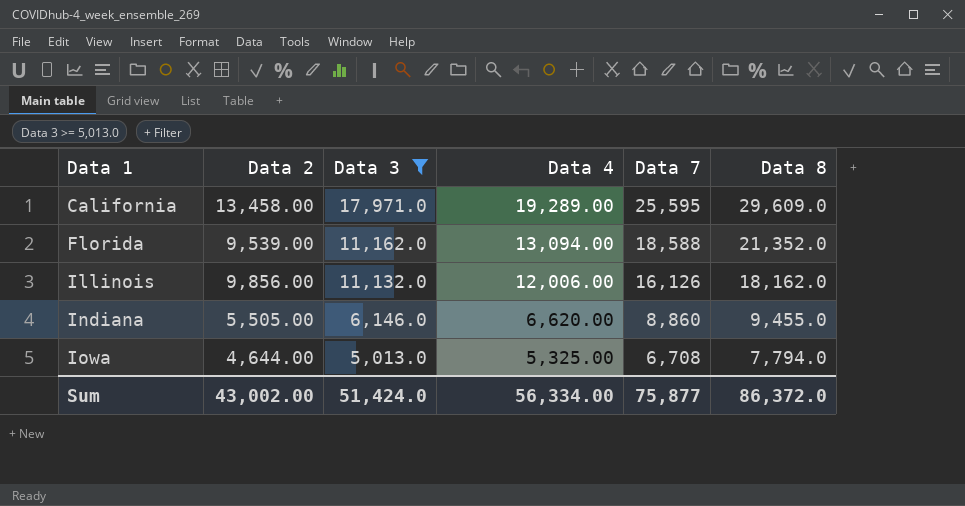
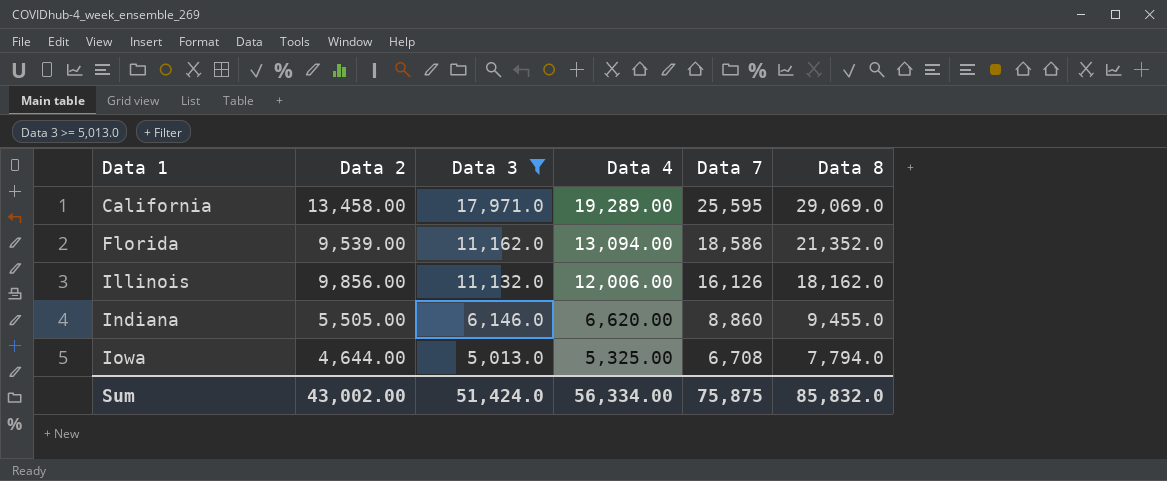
California | Data 8: 29,609.0 -> 29,069.0
Florida | Data 7: 18,588 -> 18,586
Sum | Data 7: 75,877 -> 75,875
Sum | Data 8: 86,372.0 -> 85,832.0

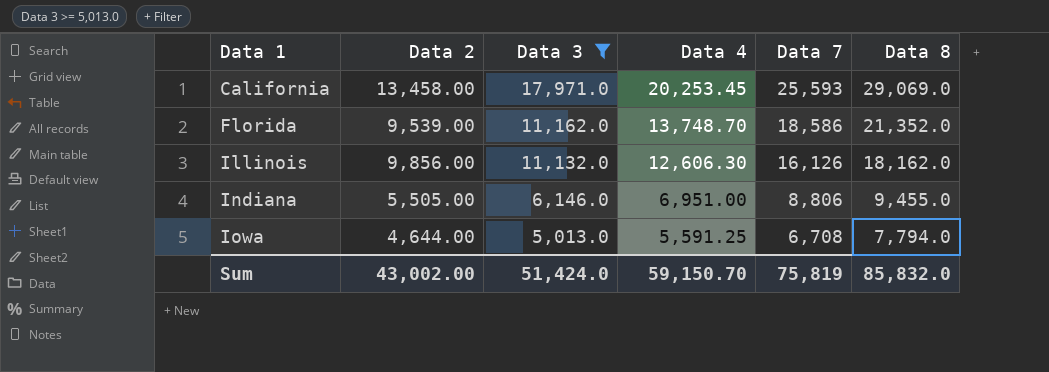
California | Data 4: 19,289.00 -> 20,253.45
California | Data 7: 25,595 -> 25,593
Florida | Data 4: 13,094.00 -> 13,748.70
Illinois | Data 4: 12,006.00 -> 12,606.30
Indiana | Data 4: 6,620.00 -> 6,951.00
Indiana | Data 7: 8,860 -> 8,806
Iowa | Data 4: 5,325.00 -> 5,591.25
Sum | Data 4: 56,334.00 -> 59,150.70
Sum | Data 7: 75,875 -> 75,819

